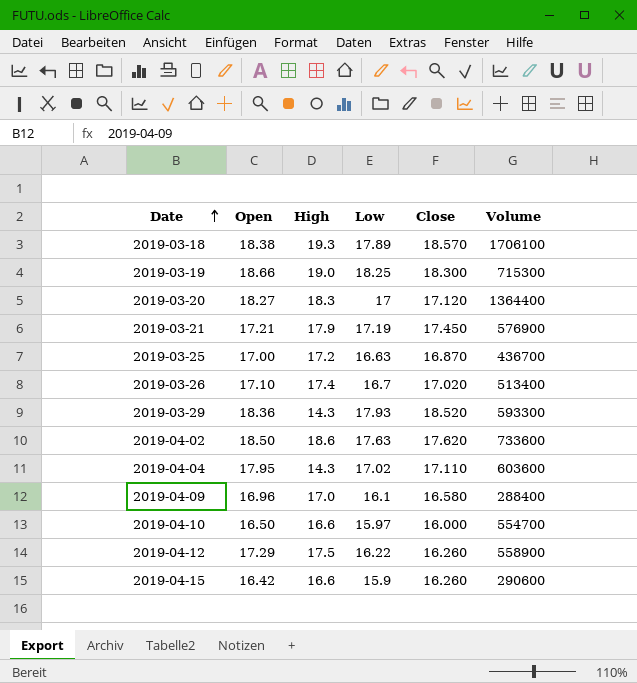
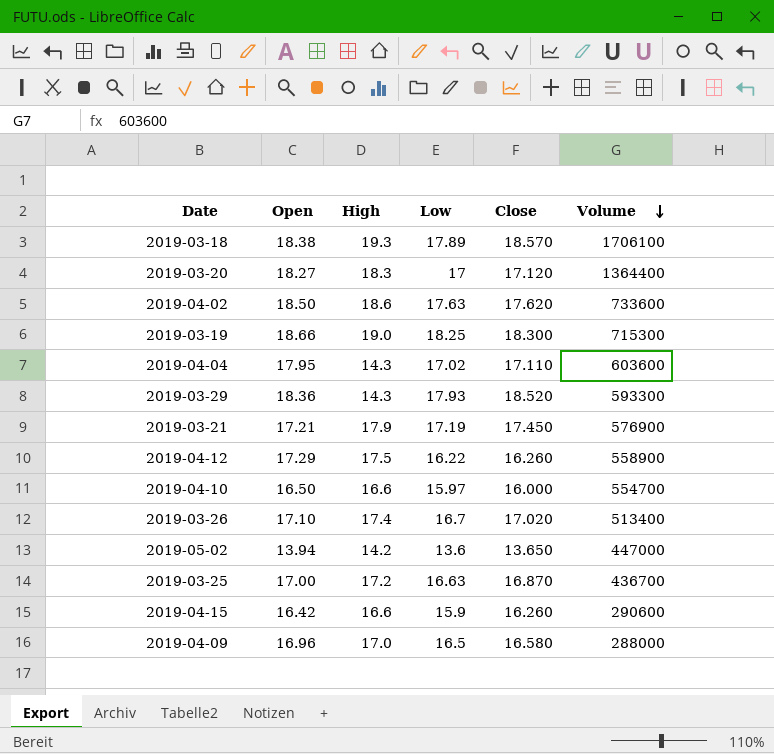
row order: Date ascending -> Volume descending
row 2019-05-02: none -> 13.94 | 14.2 | 13.6 | 13.650 | 447000
2019-04-09 | Low: 16.1 -> 16.5
2019-04-09 | Volume: 288400 -> 288000

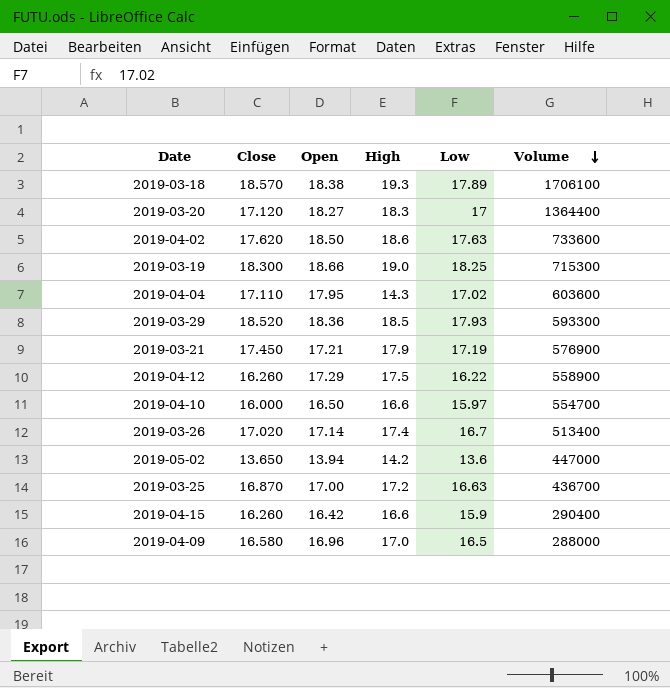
column Close | position: 5 -> 2
2019-03-29 | High: 14.3 -> 18.5
2019-03-26 | Open: 17.10 -> 17.14
2019-04-15 | Volume: 290600 -> 290400

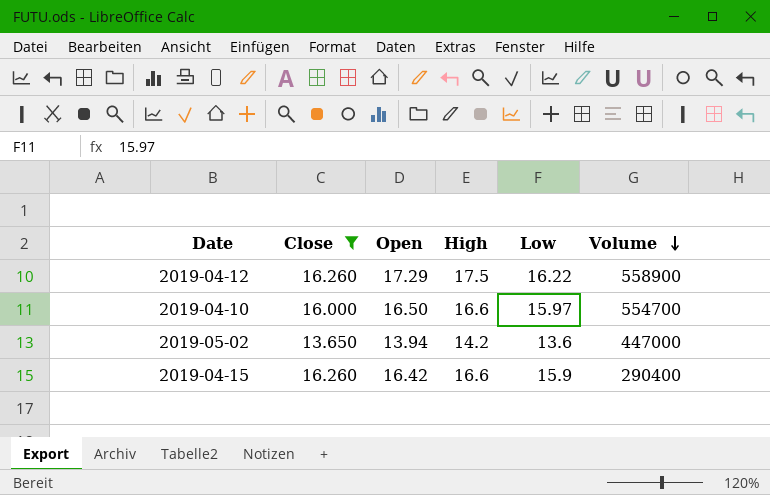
filter: none -> Close <= 16.260

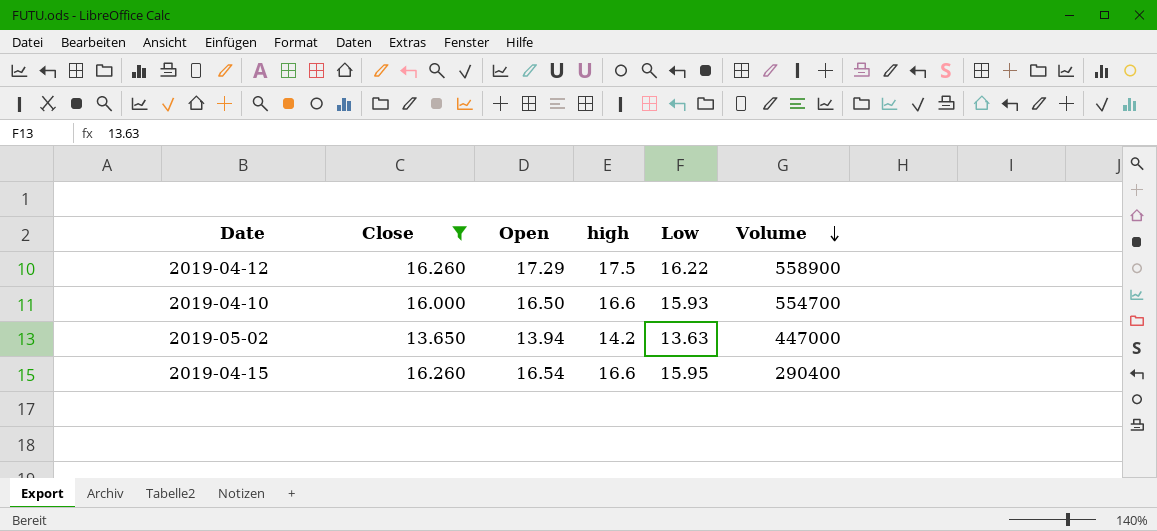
column name: High -> high
2019-04-10 | Low: 15.97 -> 15.93
2019-05-02 | Low: 13.6 -> 13.63
2019-04-15 | Open: 16.42 -> 16.54
2019-04-15 | Low: 15.9 -> 15.95

